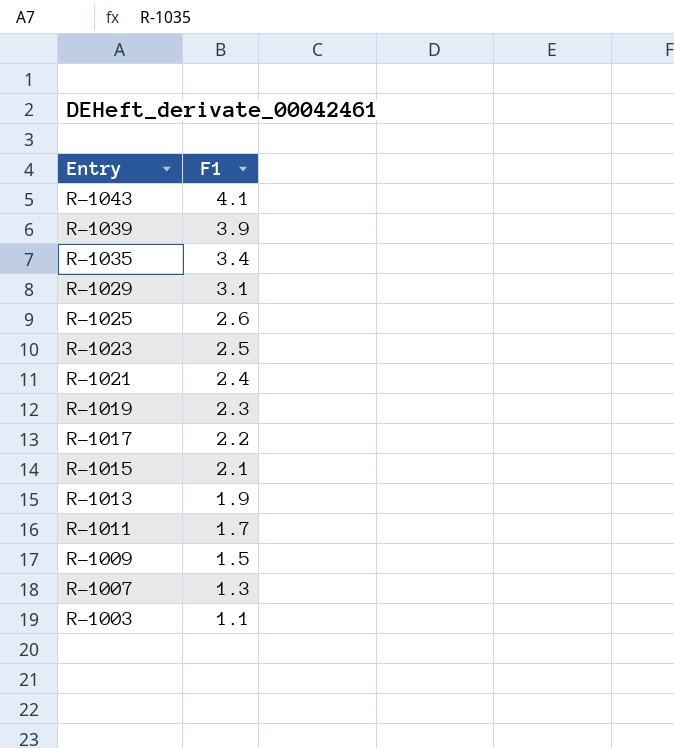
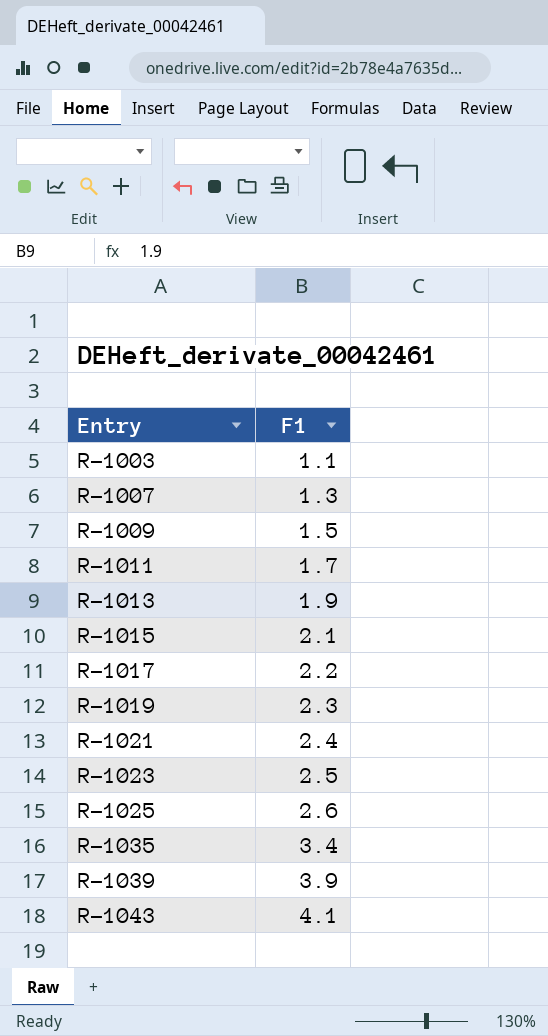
row order: Entry descending -> Entry ascending
row R-1029: 3.1 -> none

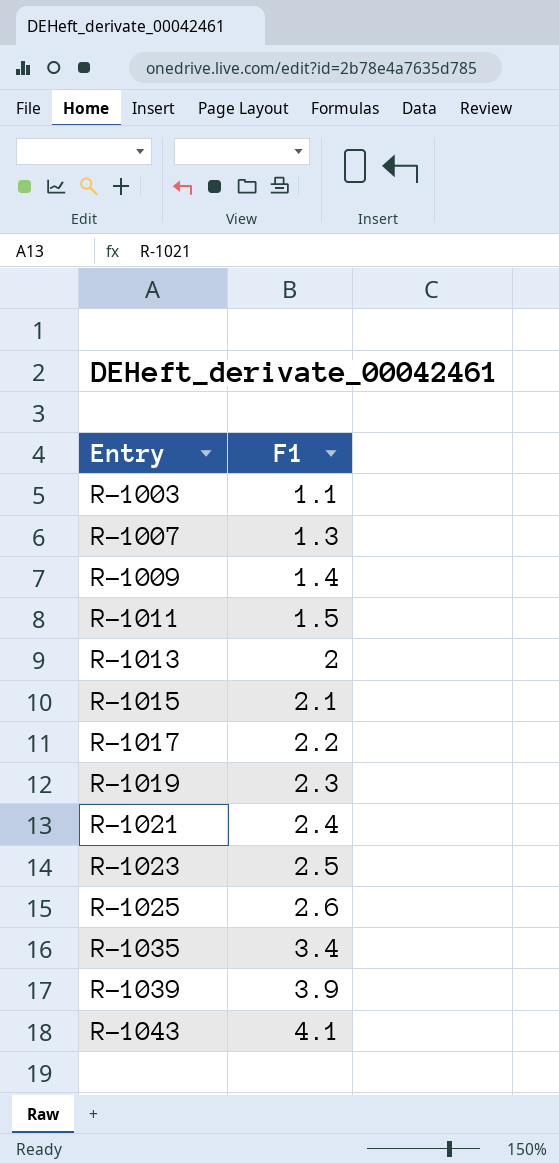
R-1009 | F1: 1.5 -> 1.4
R-1011 | F1: 1.7 -> 1.5
R-1013 | F1: 1.9 -> 2

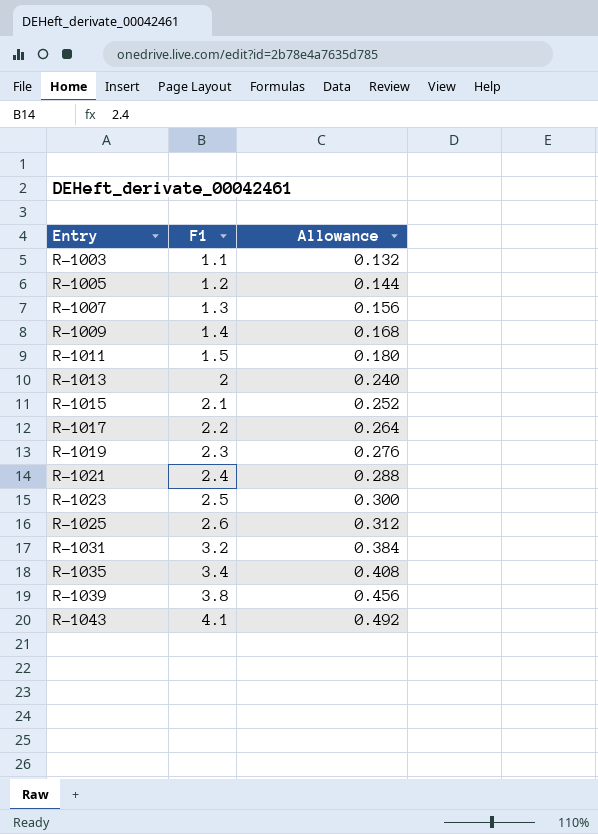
column Allowance | formula: none -> [F1] * 0.12
row R-1005: none -> 1.2 | 0.144
row R-1031: none -> 3.2 | 0.384
R-1039 | F1: 3.9 -> 3.8

